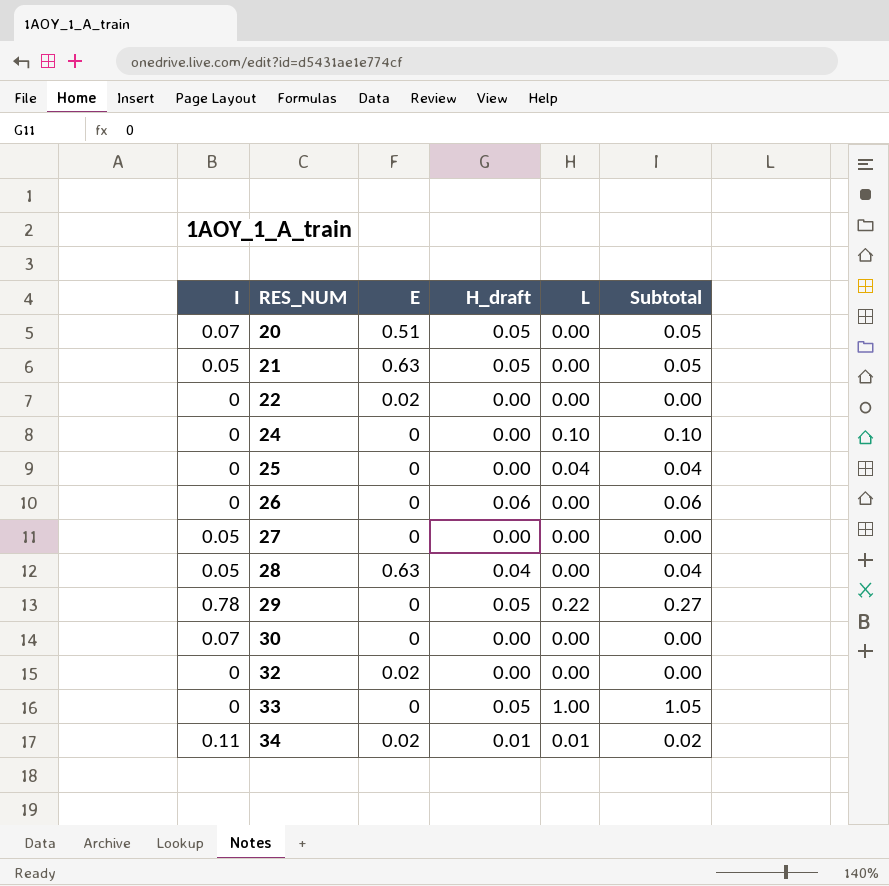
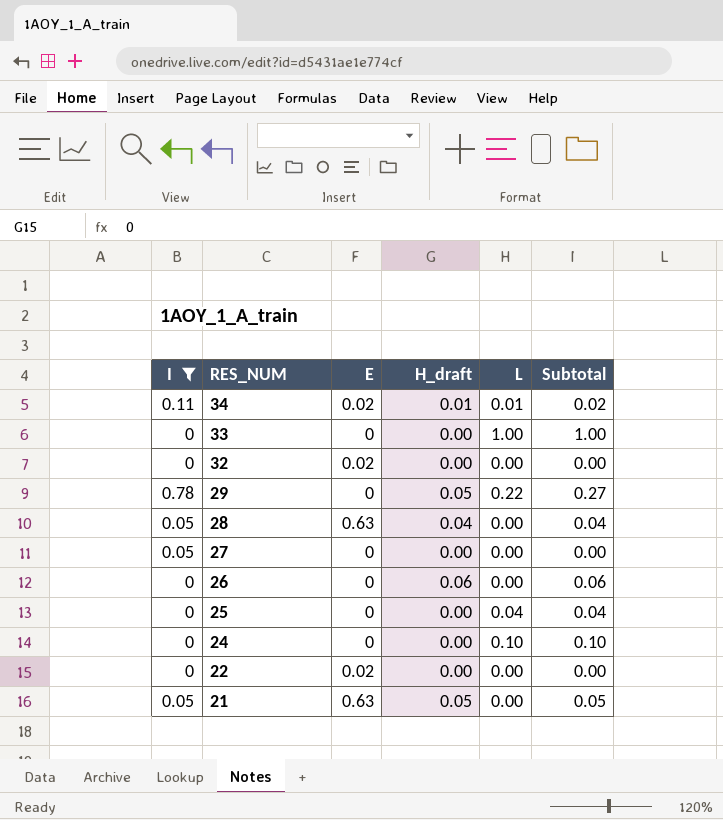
filter: none -> I != 0.07
row order: RES_NUM ascending -> RES_NUM descending
33 | H_draft: 0.05 -> 0.00
33 | Subtotal: 1.05 -> 1.00

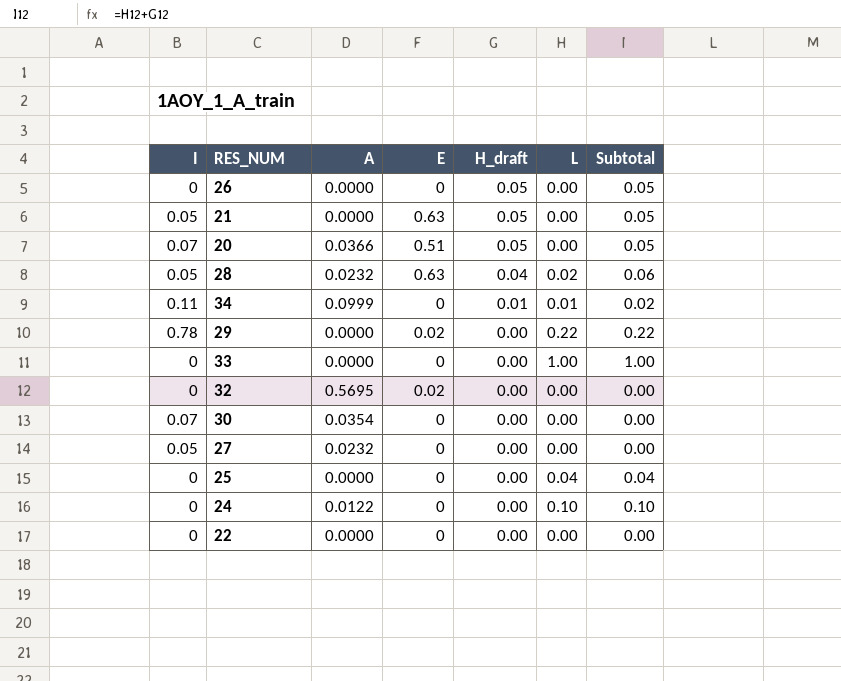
filter: I != 0.07 -> none
row order: RES_NUM descending -> H_draft descending
column A | position: none -> 3
26 | H_draft: 0.06 -> 0.05
26 | Subtotal: 0.06 -> 0.05
28 | L: 0.00 -> 0.02
28 | Subtotal: 0.04 -> 0.06
34 | E: 0.02 -> 0
29 | E: 0 -> 0.02
29 | H_draft: 0.05 -> 0.00
29 | Subtotal: 0.27 -> 0.22
22 | E: 0.02 -> 0

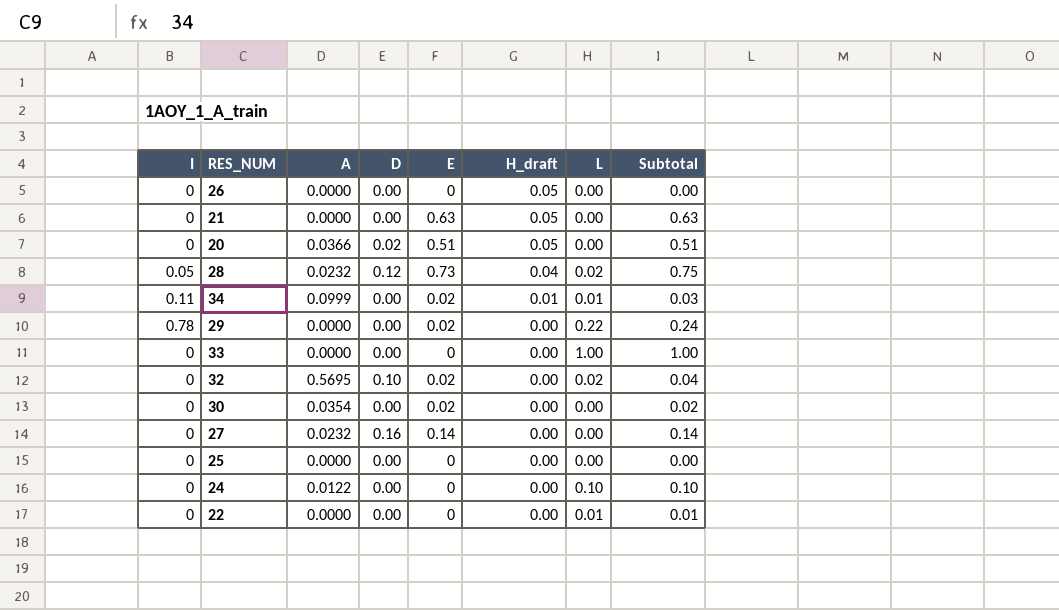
column D | position: none -> 4
column Subtotal | formula: [H_draft] + [L] -> [E] + [L]
21 | I: 0.05 -> 0
20 | I: 0.07 -> 0
28 | E: 0.63 -> 0.73
34 | E: 0 -> 0.02
32 | L: 0.00 -> 0.02
30 | I: 0.07 -> 0
30 | E: 0 -> 0.02
27 | I: 0.05 -> 0
27 | E: 0 -> 0.14
25 | L: 0.04 -> 0.00
22 | L: 0.00 -> 0.01

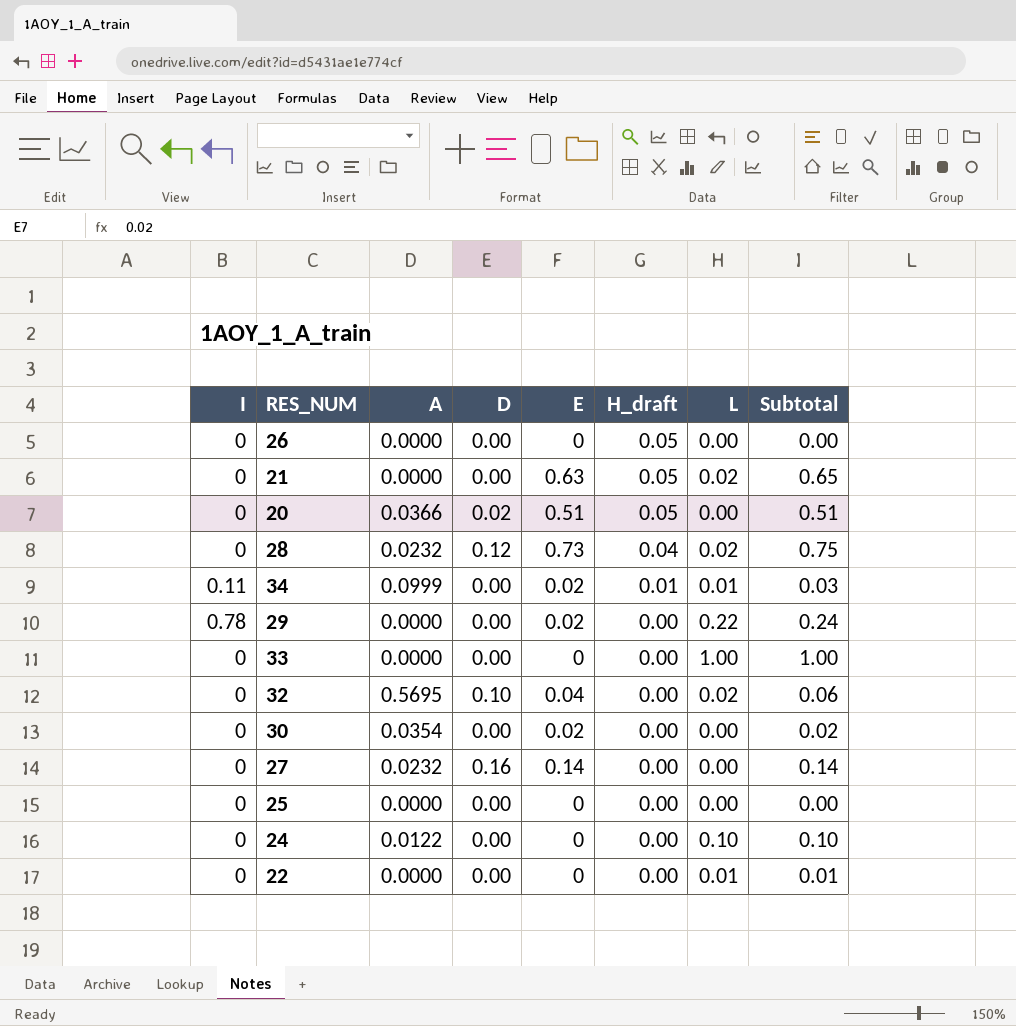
21 | L: 0.00 -> 0.02
21 | Subtotal: 0.63 -> 0.65
28 | I: 0.05 -> 0
32 | E: 0.02 -> 0.04
32 | Subtotal: 0.04 -> 0.06

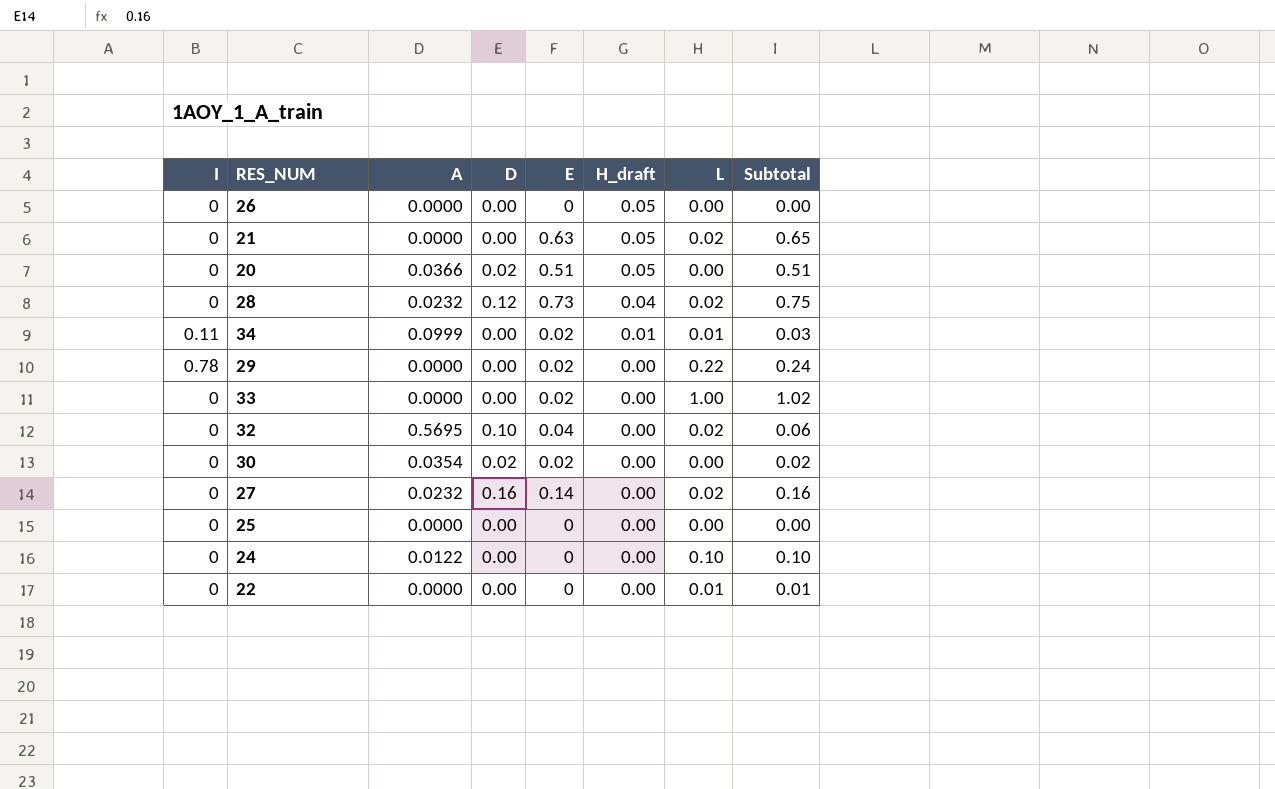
33 | E: 0 -> 0.02
33 | Subtotal: 1.00 -> 1.02
30 | D: 0.00 -> 0.02
27 | L: 0.00 -> 0.02
27 | Subtotal: 0.14 -> 0.16

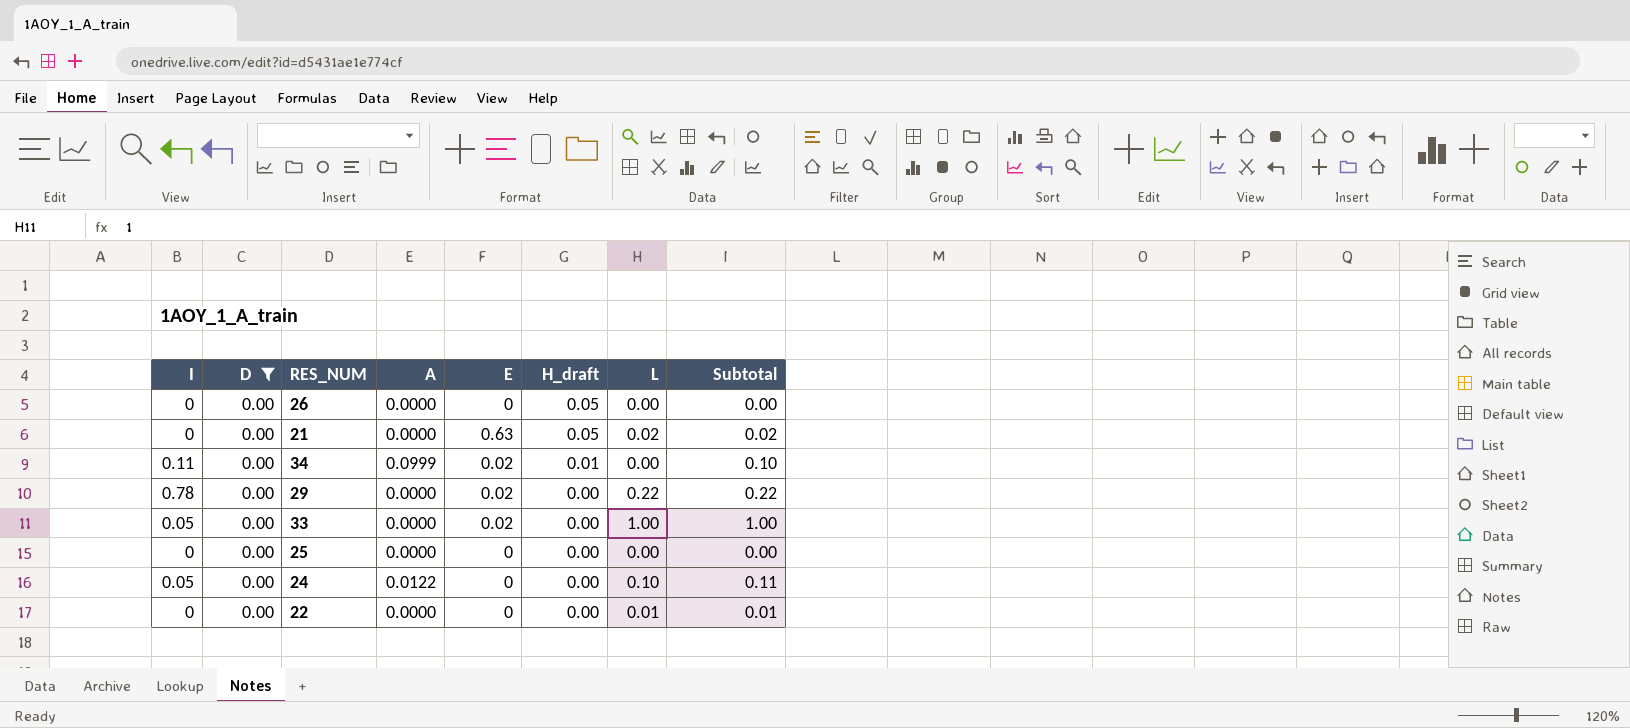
filter: none -> D = 0.00
column D | position: 4 -> 2
column Subtotal | formula: [E] + [L] -> [A] + [L]
34 | L: 0.01 -> 0.00
33 | I: 0 -> 0.05
24 | I: 0 -> 0.05

